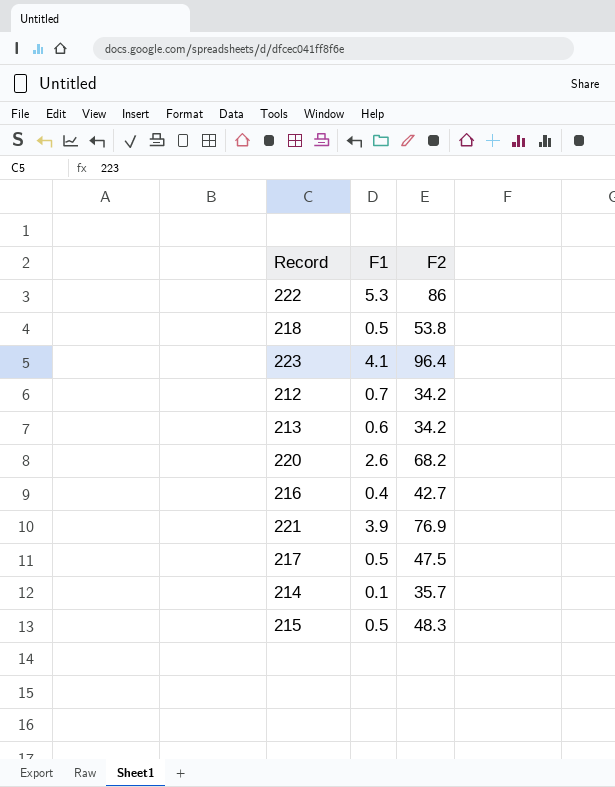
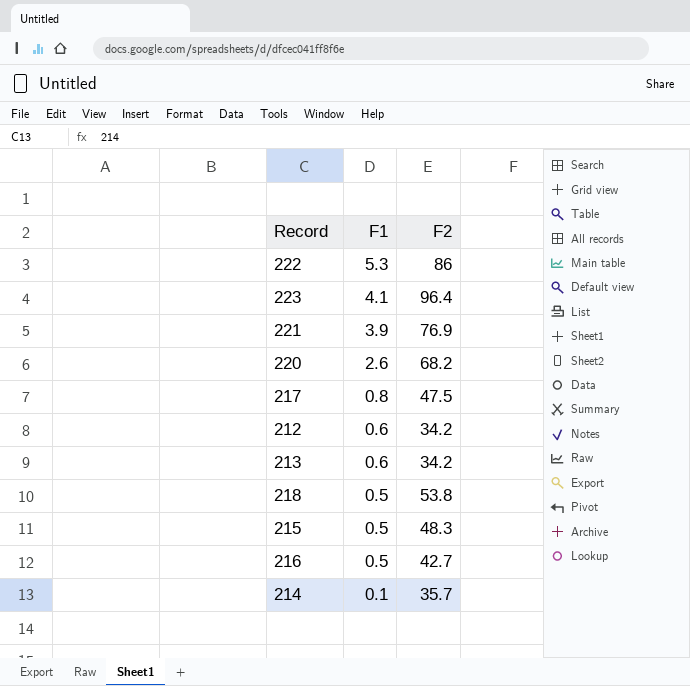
row order: none -> F1 descending
217 | F1: 0.5 -> 0.8
212 | F1: 0.7 -> 0.6
216 | F1: 0.4 -> 0.5

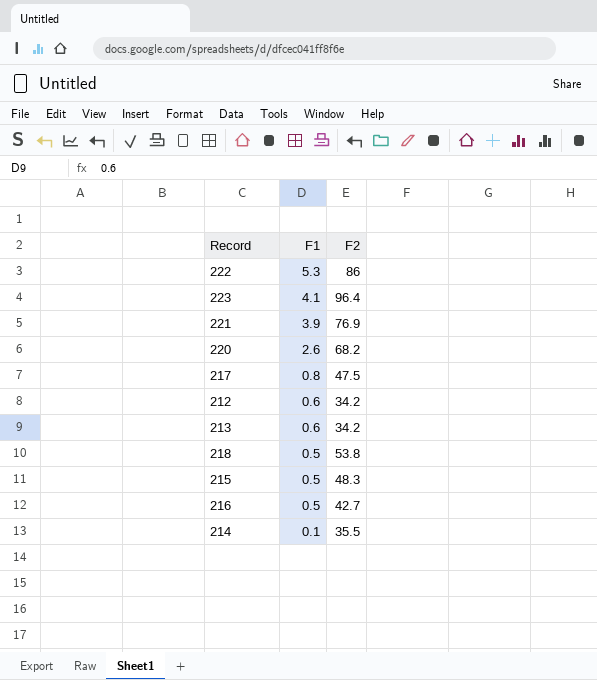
214 | F2: 35.7 -> 35.5

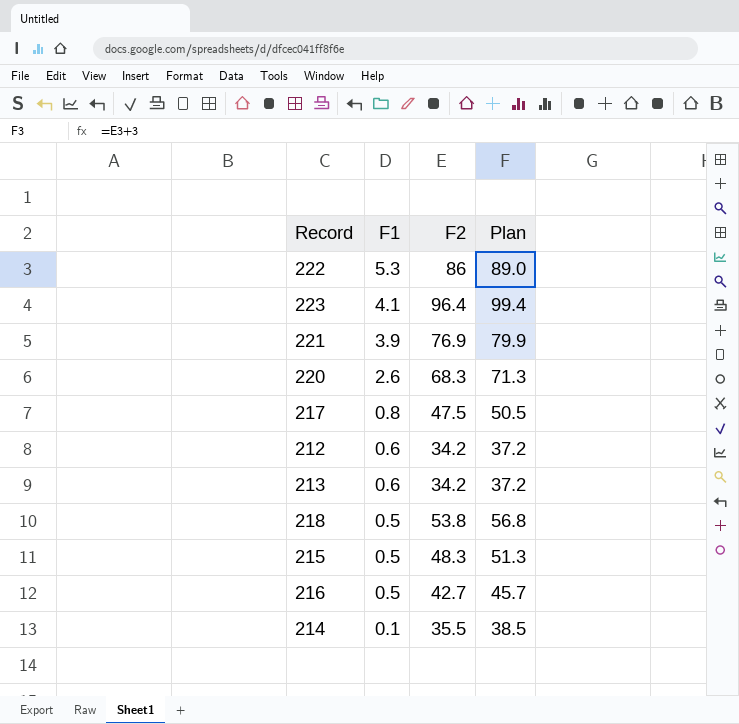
column Plan | formula: none -> [F2] + 3
220 | F2: 68.2 -> 68.3

